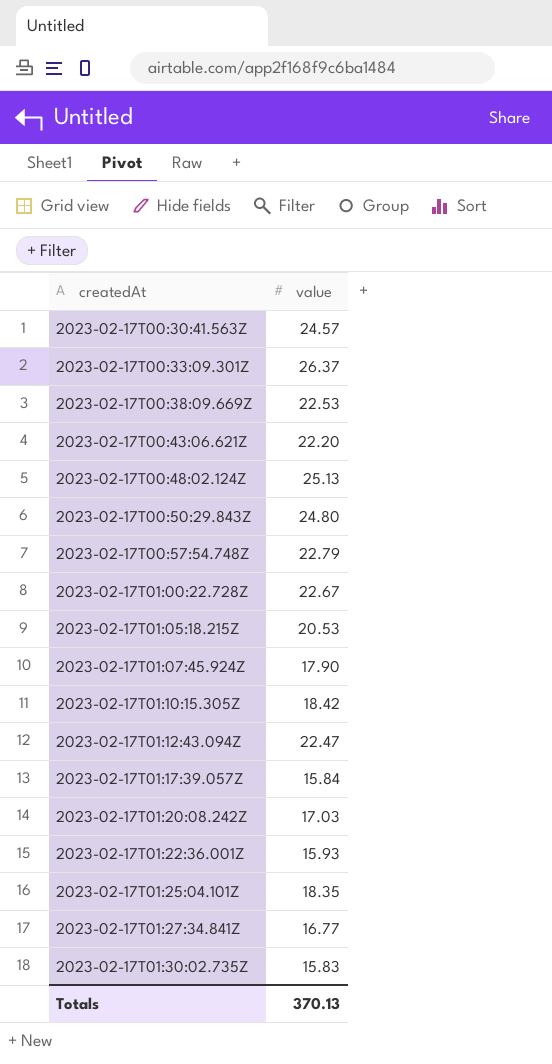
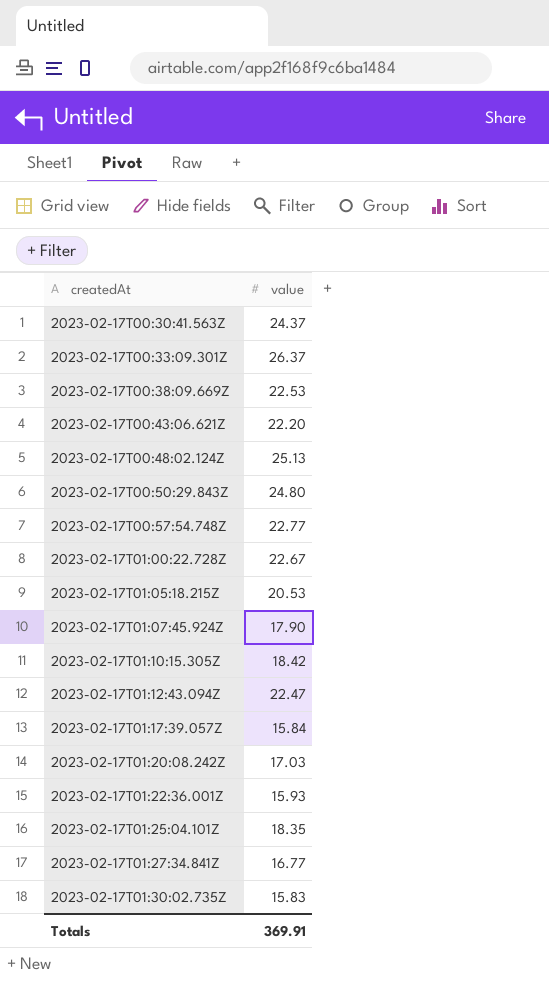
2023-02-17T00:30:41.563Z | value: 24.57 -> 24.37
2023-02-17T00:57:54.748Z | value: 22.79 -> 22.77
Totals | value: 370.13 -> 369.91

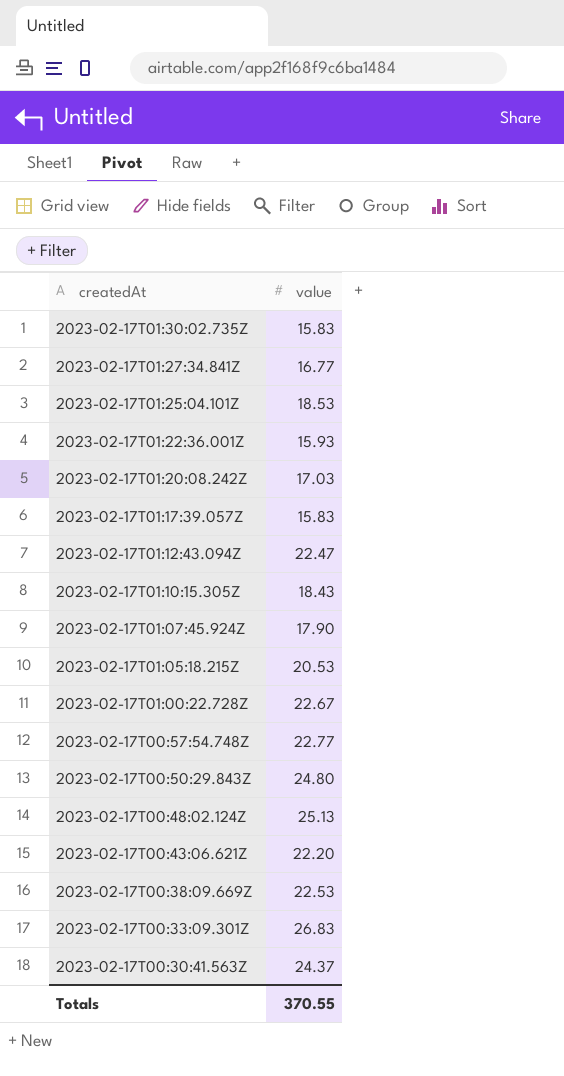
row order: createdAt ascending -> createdAt descending
2023-02-17T01:25:04.101Z | value: 18.35 -> 18.53
2023-02-17T01:17:39.057Z | value: 15.84 -> 15.83
2023-02-17T01:10:15.305Z | value: 18.42 -> 18.43
2023-02-17T00:33:09.301Z | value: 26.37 -> 26.83
Totals | value: 369.91 -> 370.55

